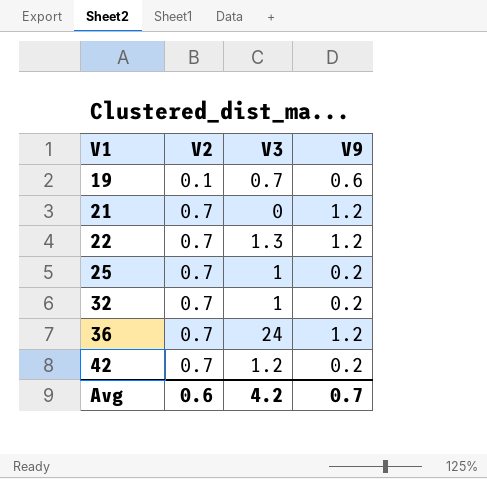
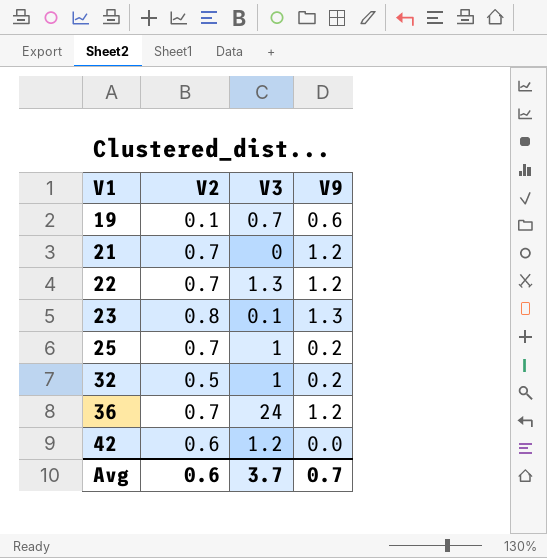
row 23: none -> 0.8 | 0.1 | 1.3
32 | V2: 0.7 -> 0.5
42 | V2: 0.7 -> 0.6
42 | V9: 0.2 -> 0.0
Avg | V3: 4.2 -> 3.7

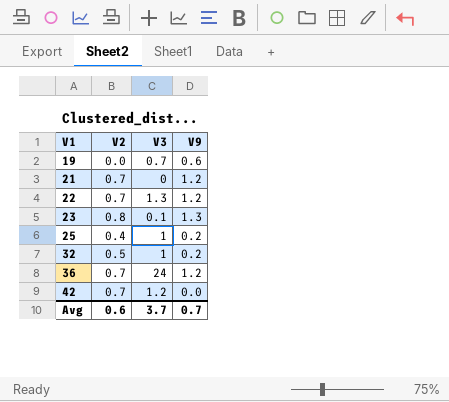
19 | V2: 0.1 -> 0.0
25 | V2: 0.7 -> 0.4
42 | V2: 0.6 -> 0.7

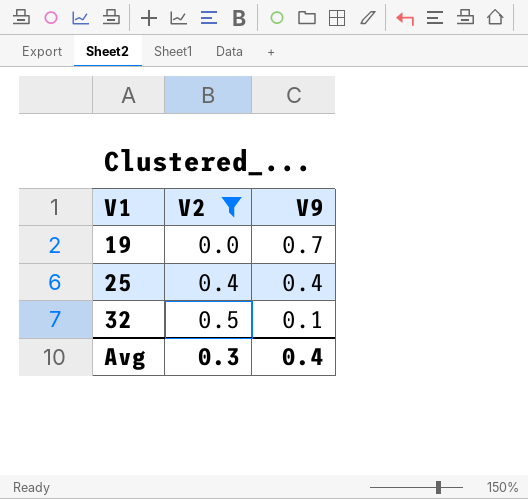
filter: none -> V2 <= 0.5
column V3 | position: 3 -> none
19 | V9: 0.6 -> 0.7
25 | V9: 0.2 -> 0.4
32 | V9: 0.2 -> 0.1
Avg | V2: 0.6 -> 0.3
Avg | V9: 0.7 -> 0.4

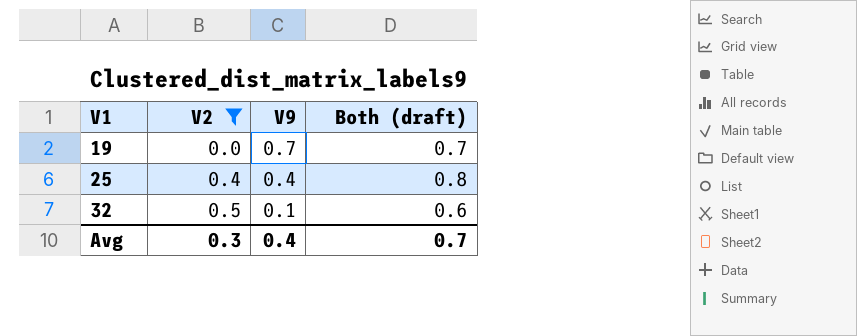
column Both (draft) | formula: none -> [V2] + [V9]

